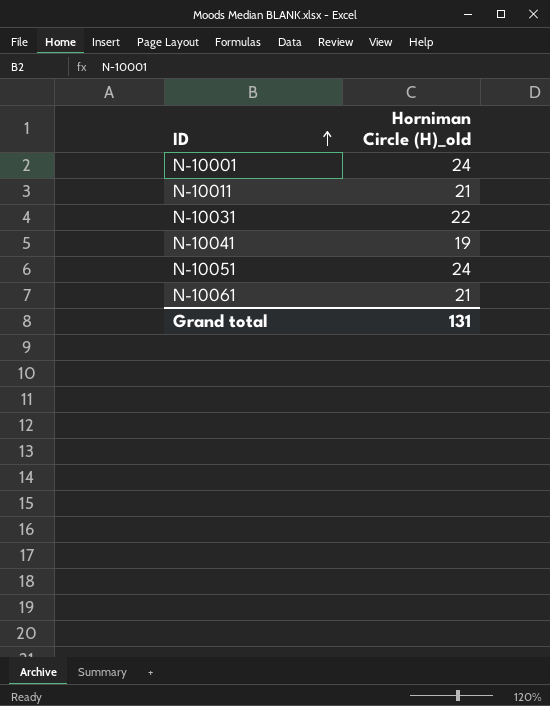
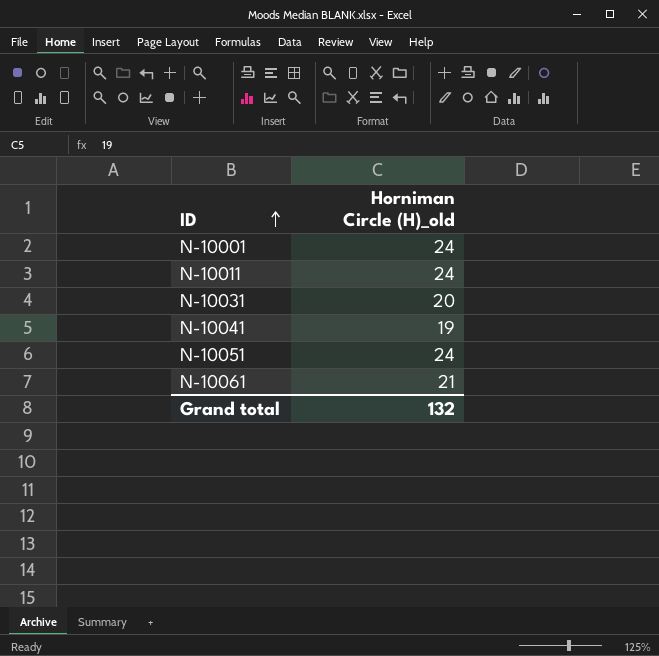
N-10011 | Horniman Circle (H)_old: 21 -> 24
N-10031 | Horniman Circle (H)_old: 22 -> 20
Grand total | Horniman Circle (H)_old: 131 -> 132

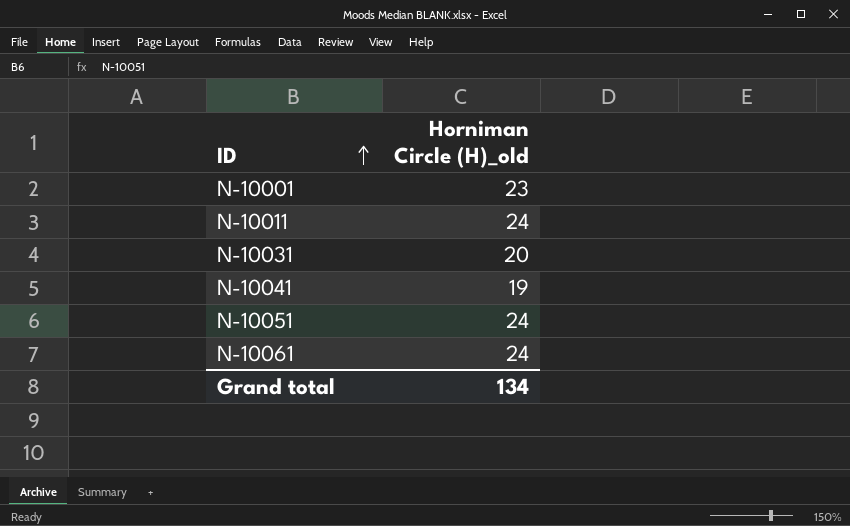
N-10001 | Horniman Circle (H)_old: 24 -> 23
N-10061 | Horniman Circle (H)_old: 21 -> 24
Grand total | Horniman Circle (H)_old: 132 -> 134

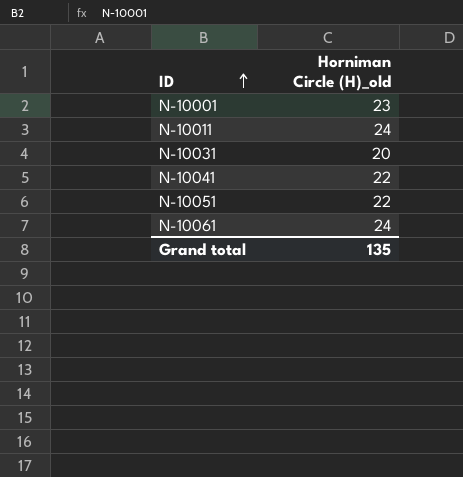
N-10041 | Horniman Circle (H)_old: 19 -> 22
N-10051 | Horniman Circle (H)_old: 24 -> 22
Grand total | Horniman Circle (H)_old: 134 -> 135

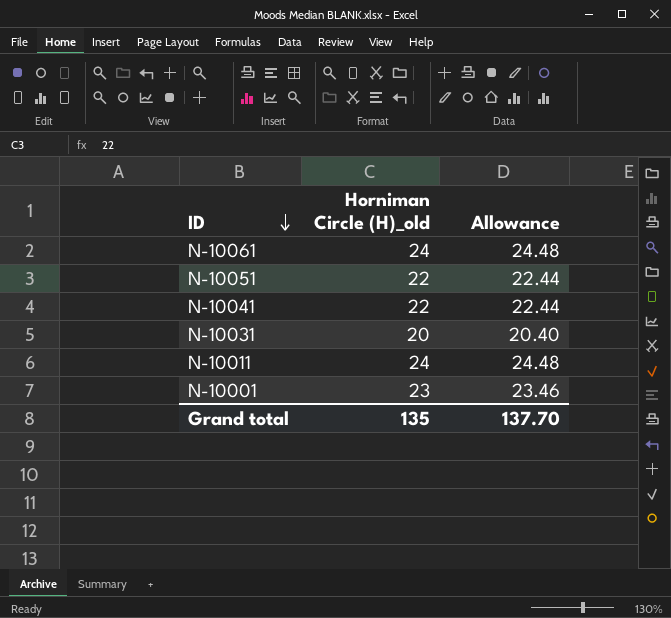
row order: ID ascending -> ID descending
column Allowance | formula: none -> [Horniman Circle (H)_old] * 1.02

